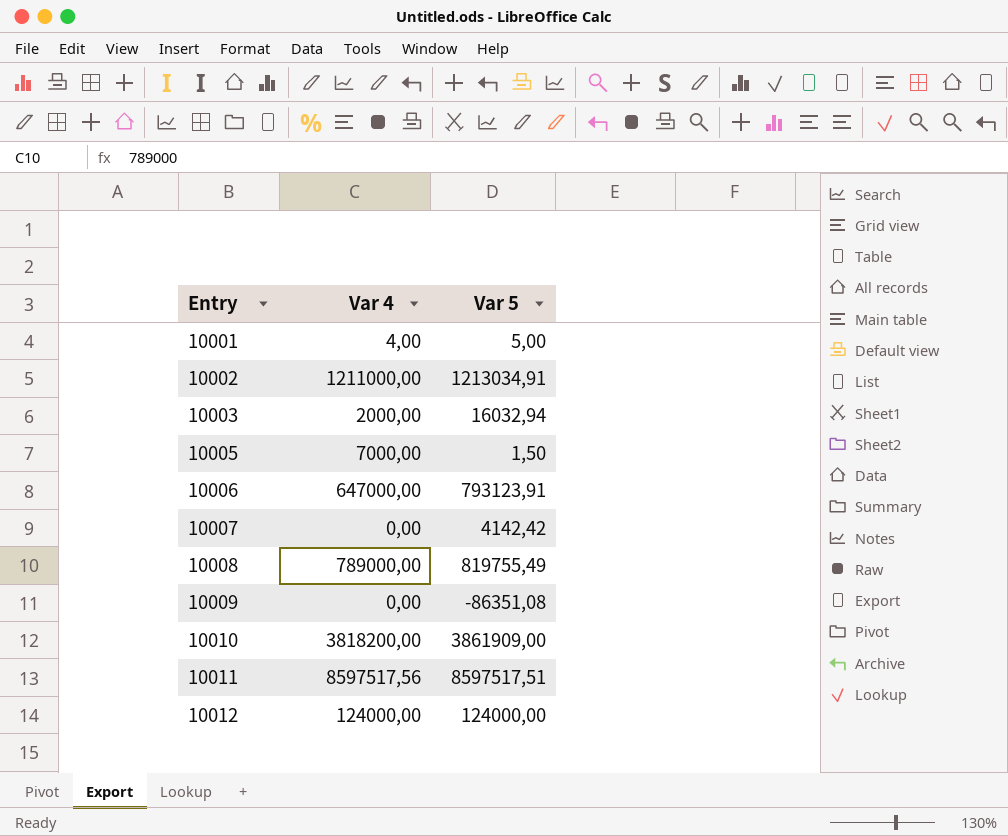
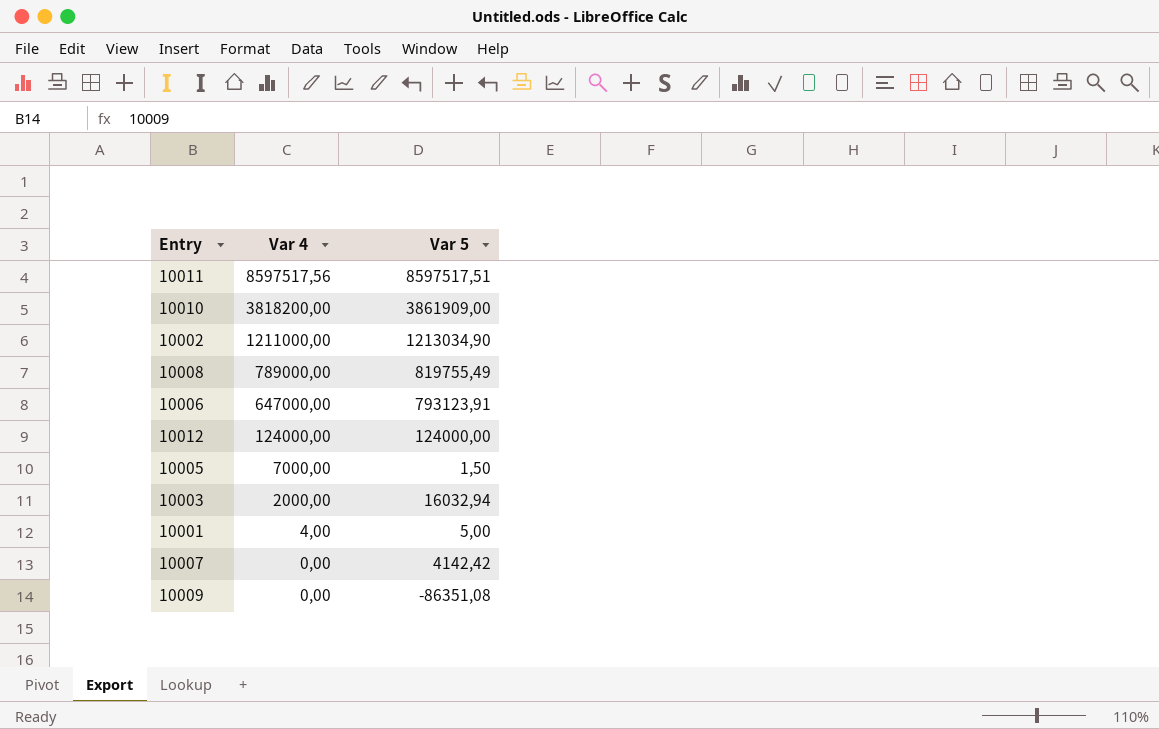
row order: Entry ascending -> Var 4 descending
10002 | Var 5: 1213034,91 -> 1213034,90

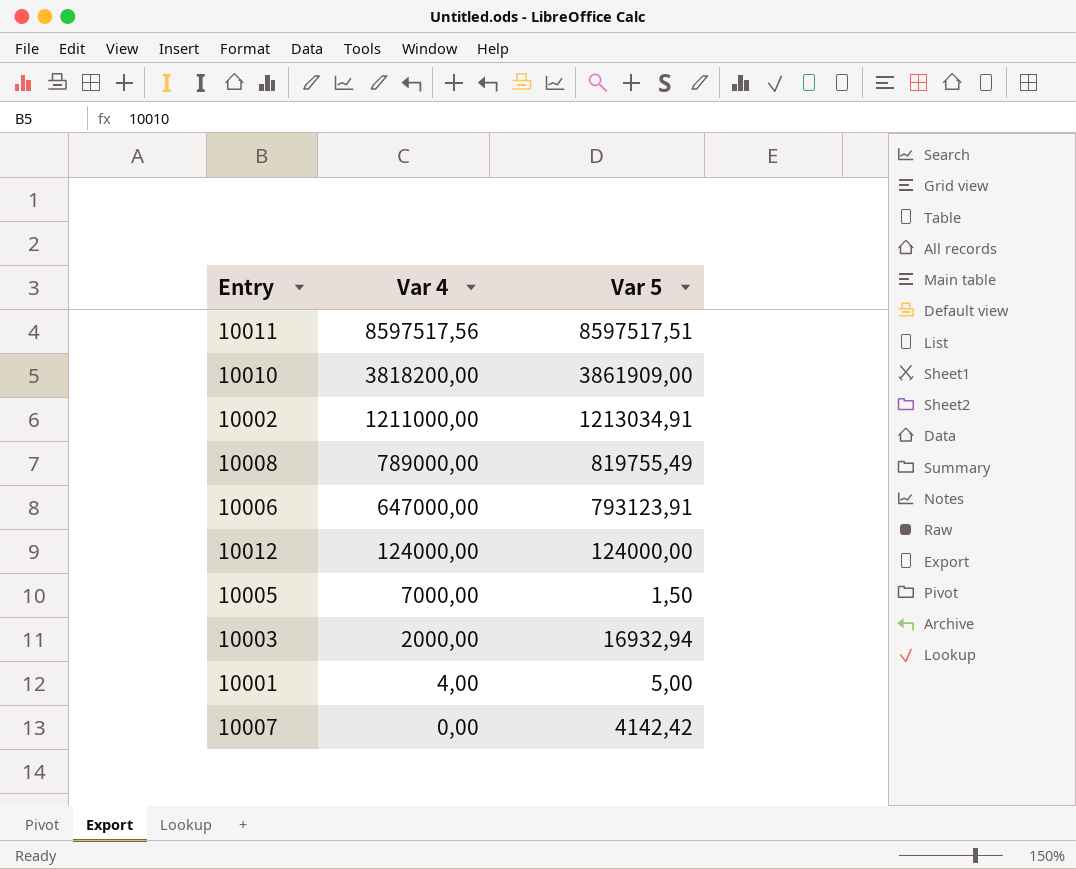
row 10009: 0,00 | -86351,08 -> none
10002 | Var 5: 1213034,90 -> 1213034,91
10003 | Var 5: 16032,94 -> 16932,94

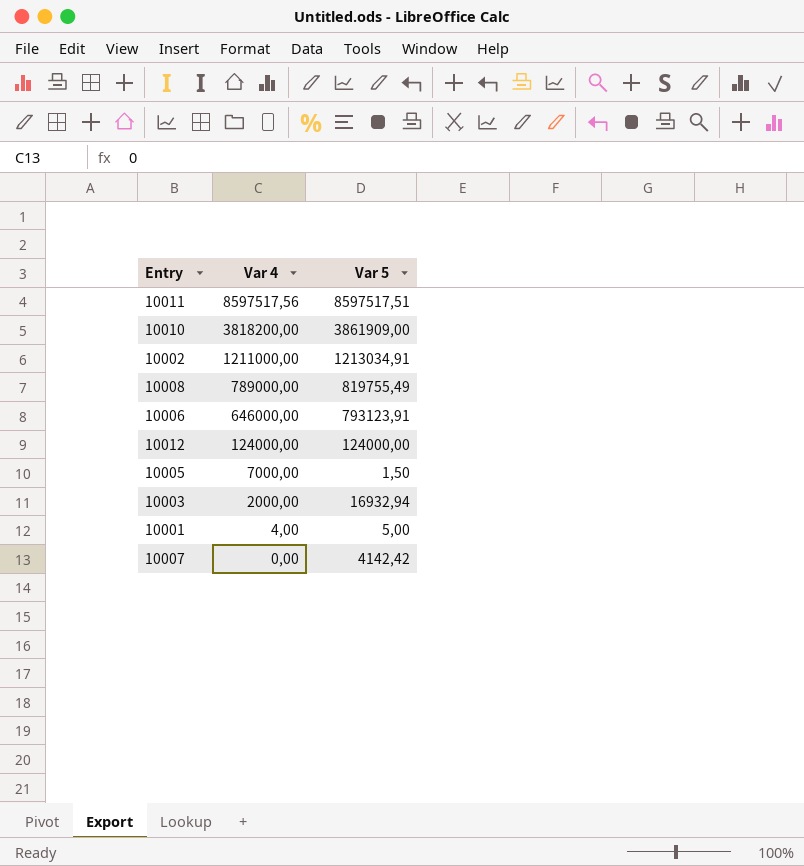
10006 | Var 4: 647000,00 -> 646000,00

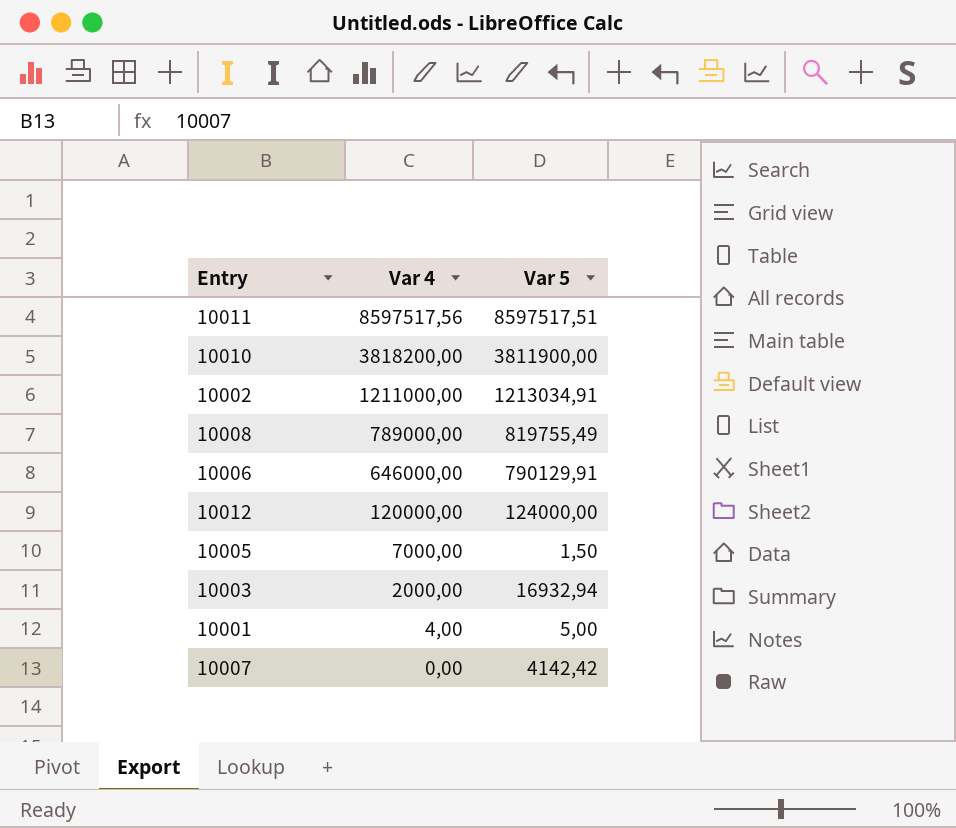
10010 | Var 5: 3861909,00 -> 3811900,00
10006 | Var 5: 793123,91 -> 790129,91
10012 | Var 4: 124000,00 -> 120000,00

